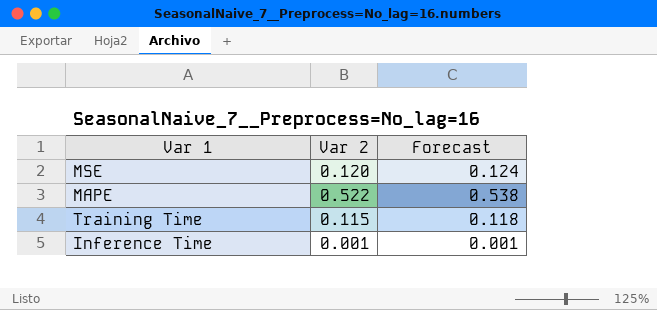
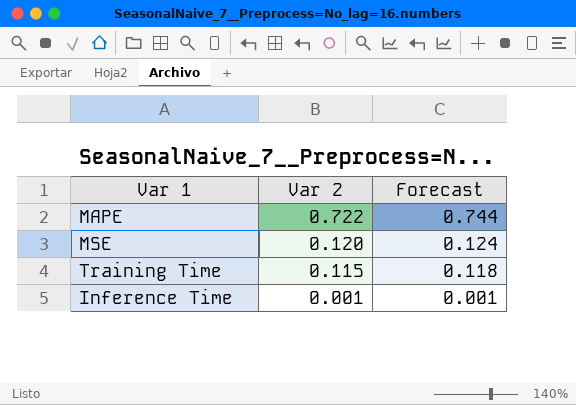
row order: none -> Var 2 descending
MAPE | Var 2: 0.522 -> 0.722
MAPE | Forecast: 0.538 -> 0.744

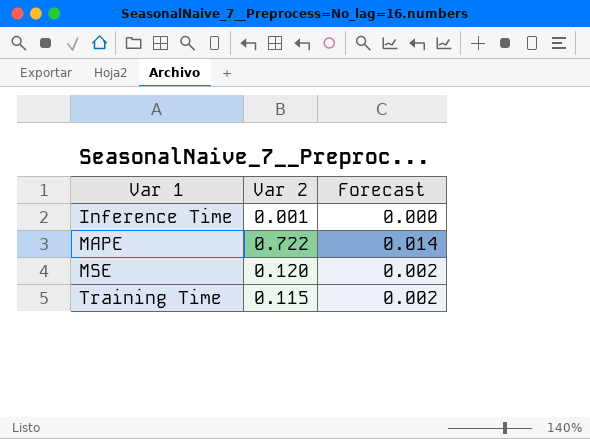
row order: Var 2 descending -> Var 1 ascending
column Forecast | formula: [Var 2] * 1.03 -> [Var 2] * 0.02

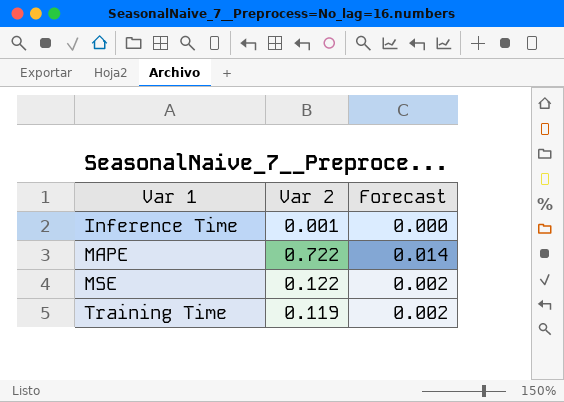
MSE | Var 2: 0.120 -> 0.122
Training Time | Var 2: 0.115 -> 0.119

